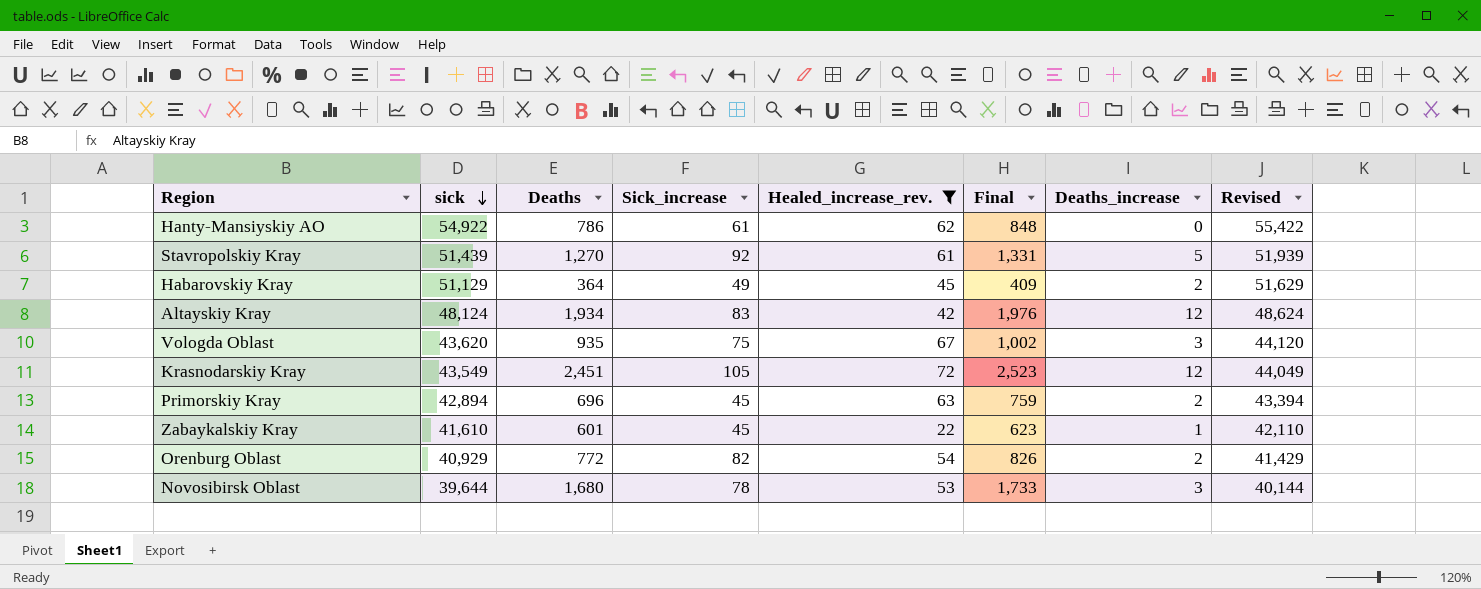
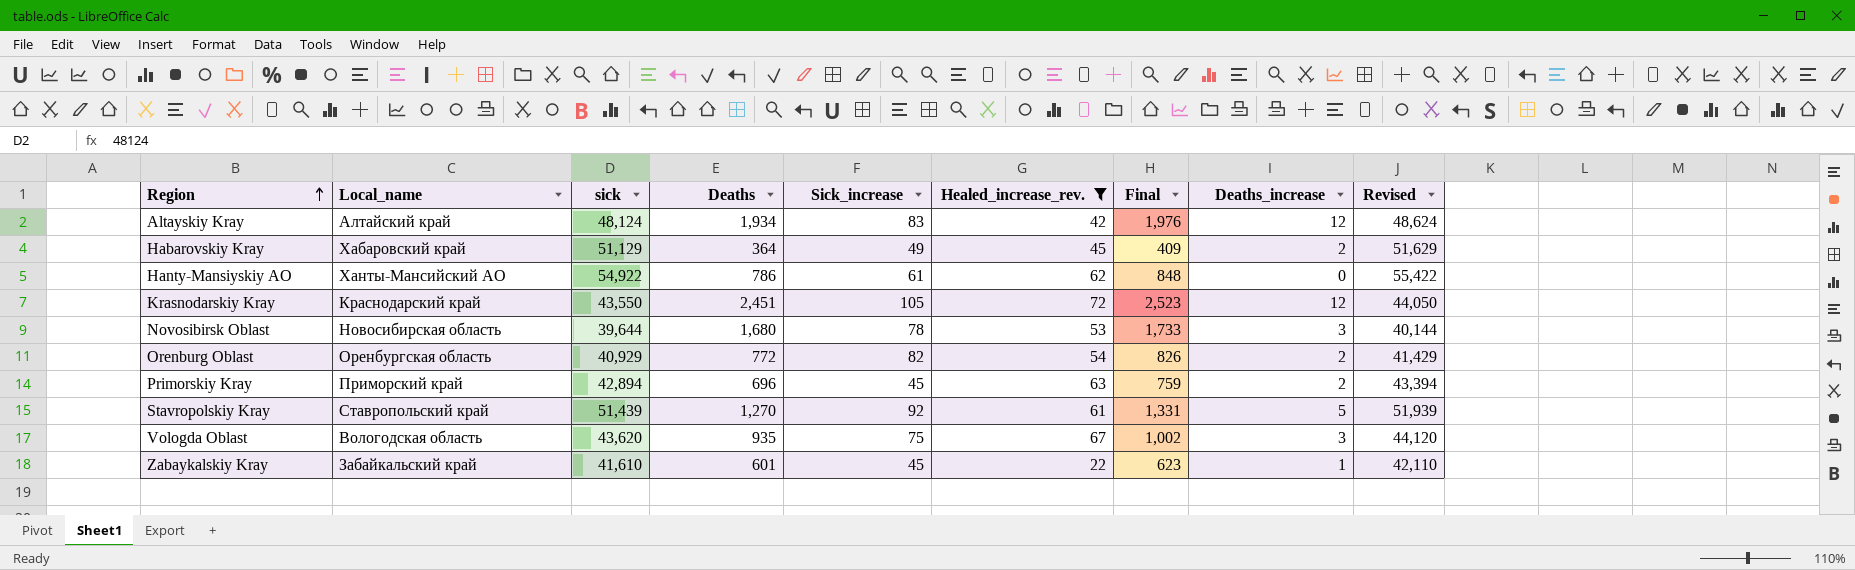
row order: sick descending -> Region ascending
column Local_name | position: none -> 2
Krasnodarskiy Kray | sick: 43,549 -> 43,550
Krasnodarskiy Kray | Revised: 44,049 -> 44,050

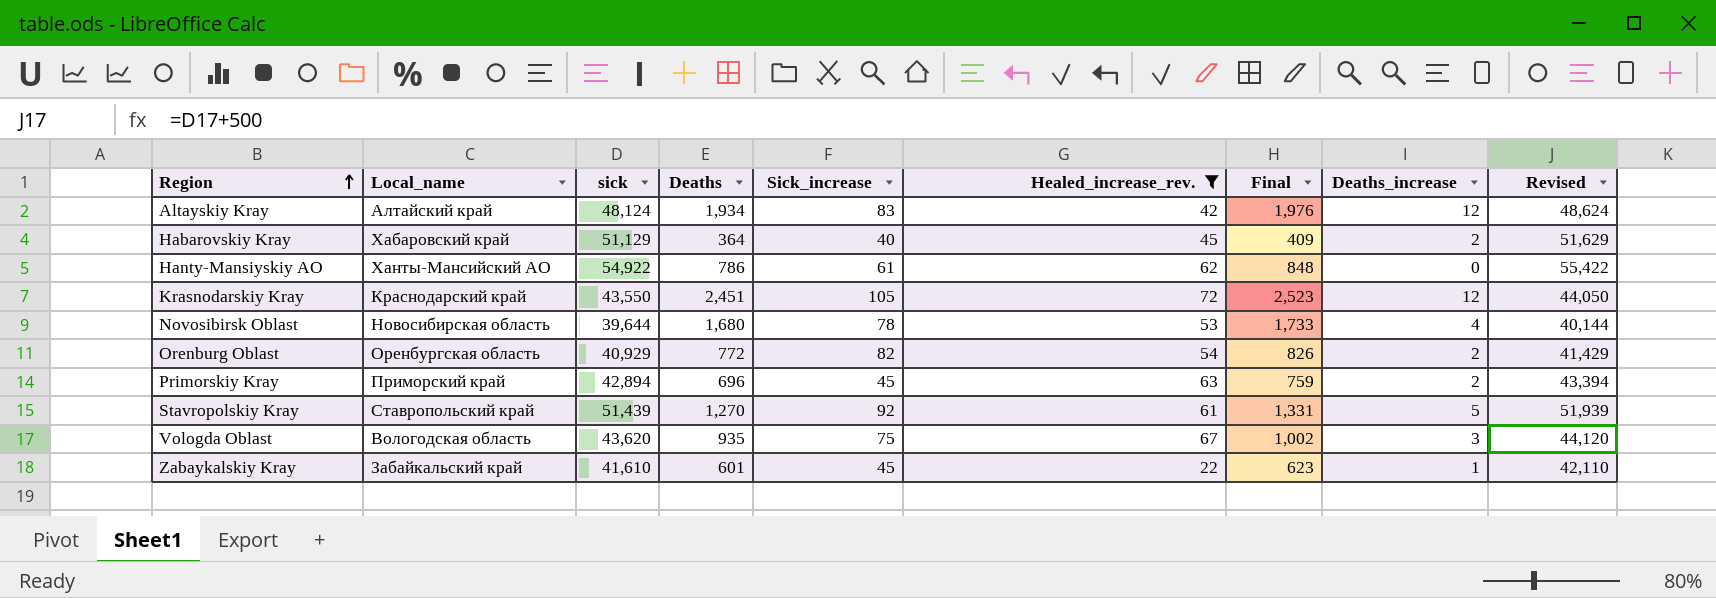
Habarovskiy Kray | Sick_increase: 49 -> 40
Novosibirsk Oblast | Deaths_increase: 3 -> 4

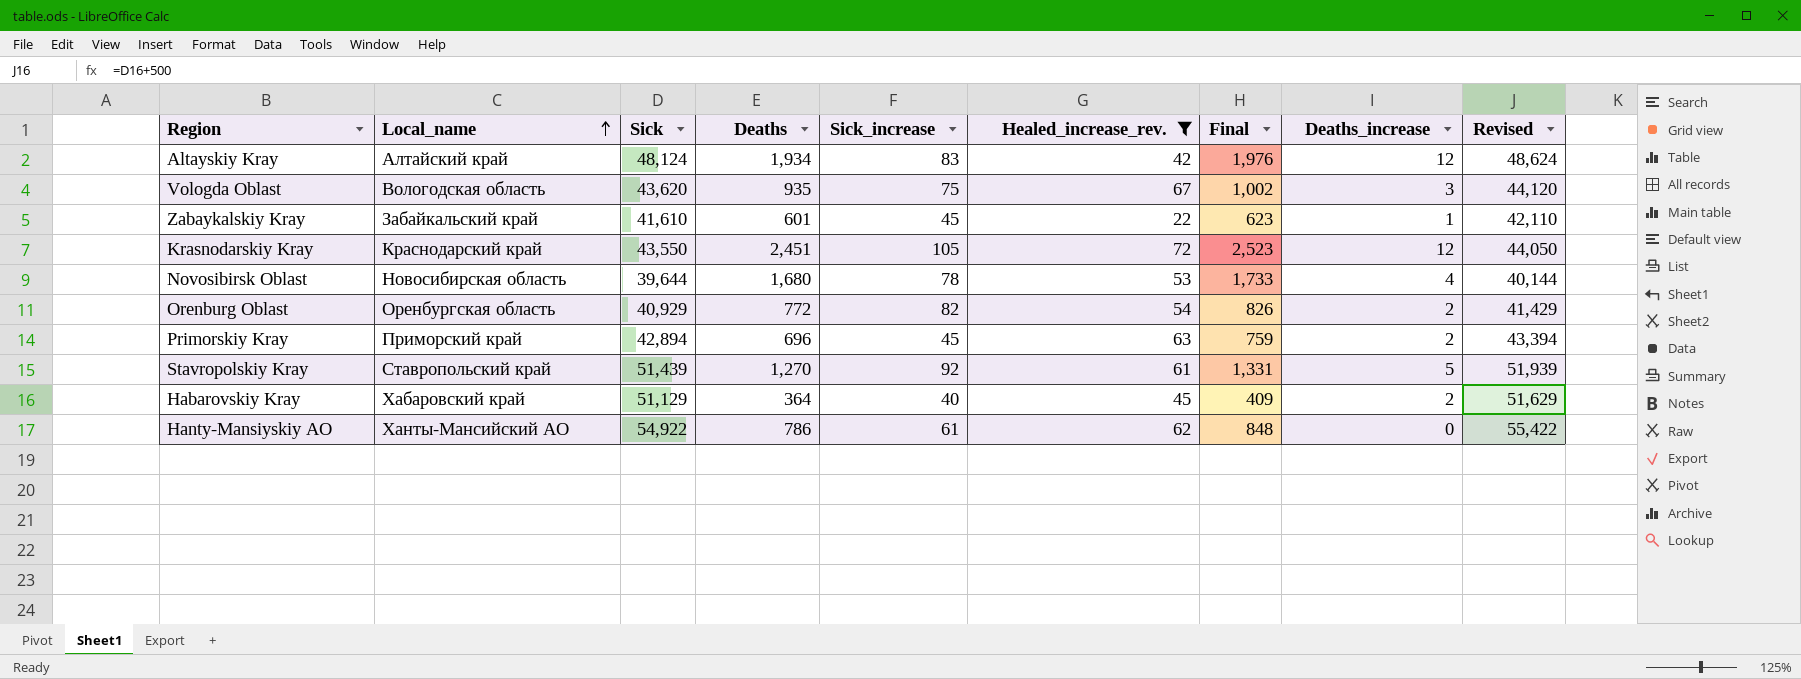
row order: Region ascending -> Local_name ascending
column name: sick -> Sick

